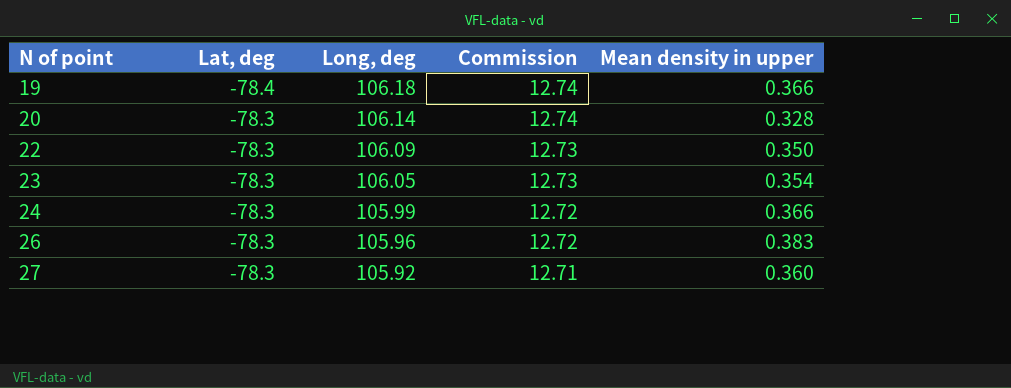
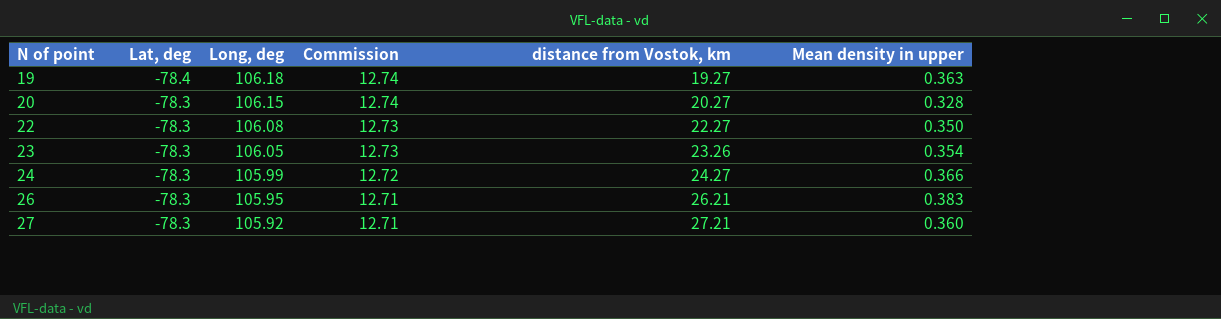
column distance from Vostok, km | position: none -> 5
19 | Mean density in upper: 0.366 -> 0.363
20 | Long, deg: 106.14 -> 106.15
22 | Long, deg: 106.09 -> 106.08
26 | Long, deg: 105.96 -> 105.95
26 | Commission: 12.72 -> 12.71

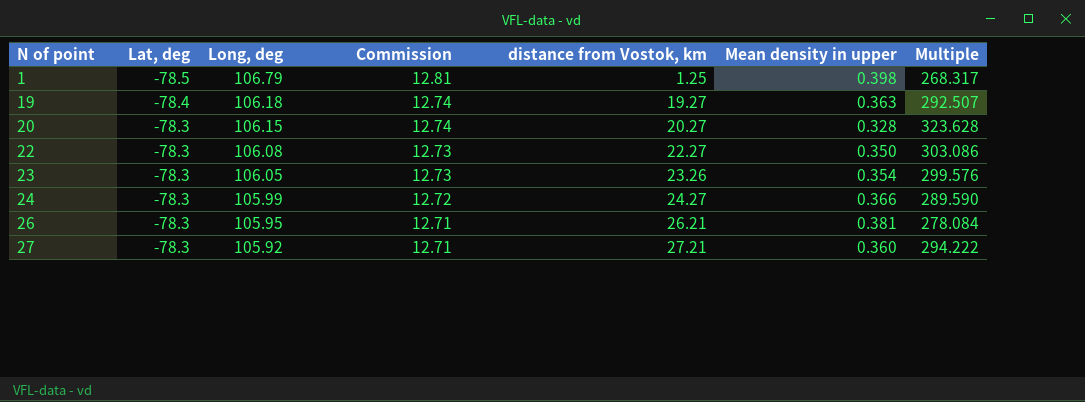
column Multiple | formula: none -> [Long, deg] / [Mean density in upper]
row 1: none -> -78.5 | 106.79 | 12.81 | 1.25 | 0.398 | 268.317
26 | Mean density in upper: 0.383 -> 0.381

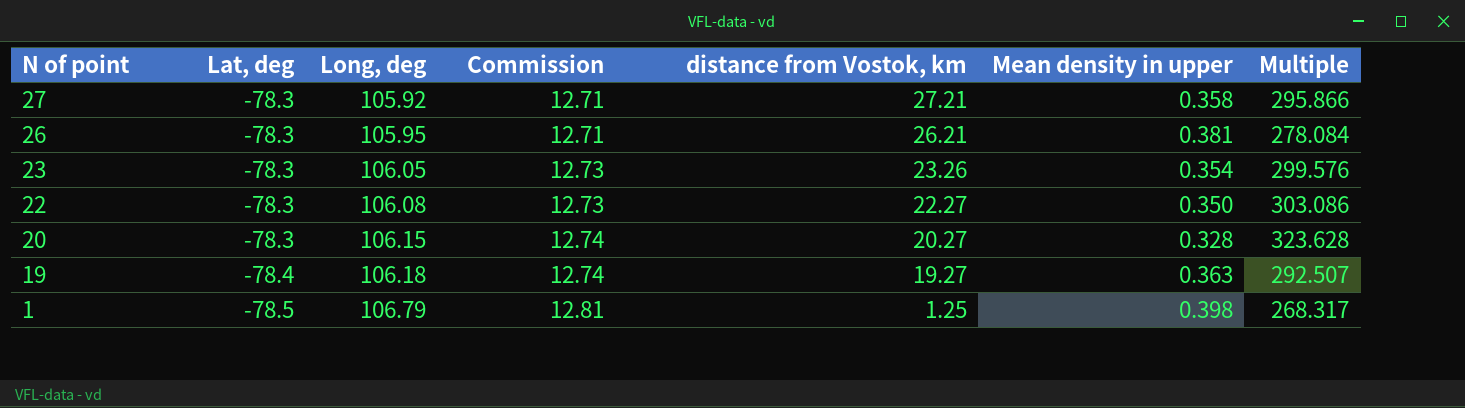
row order: N of point ascending -> N of point descending
row 24: -78.3 | 105.99 | 12.72 | 24.27 | 0.366 | 289.590 -> none
27 | Mean density in upper: 0.360 -> 0.358
27 | Multiple: 294.222 -> 295.866

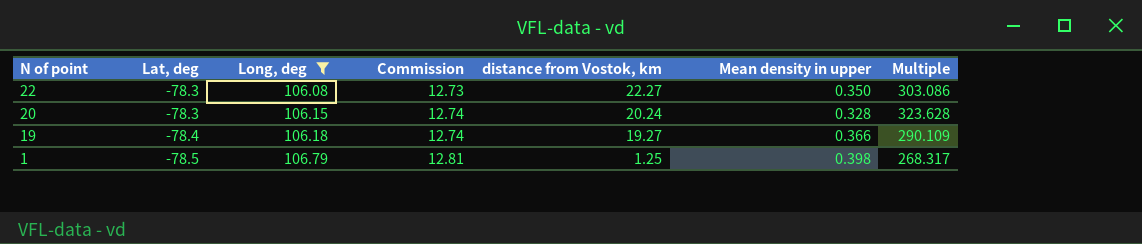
filter: none -> Long, deg >= 106.08
20 | distance from Vostok, km: 20.27 -> 20.24
19 | Mean density in upper: 0.363 -> 0.366
19 | Multiple: 292.507 -> 290.109

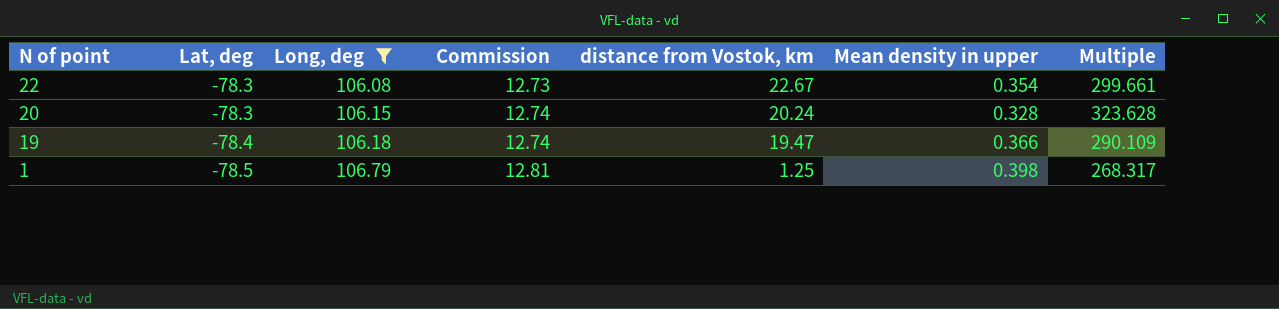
22 | distance from Vostok, km: 22.27 -> 22.67
22 | Mean density in upper: 0.350 -> 0.354
22 | Multiple: 303.086 -> 299.661
19 | distance from Vostok, km: 19.27 -> 19.47

